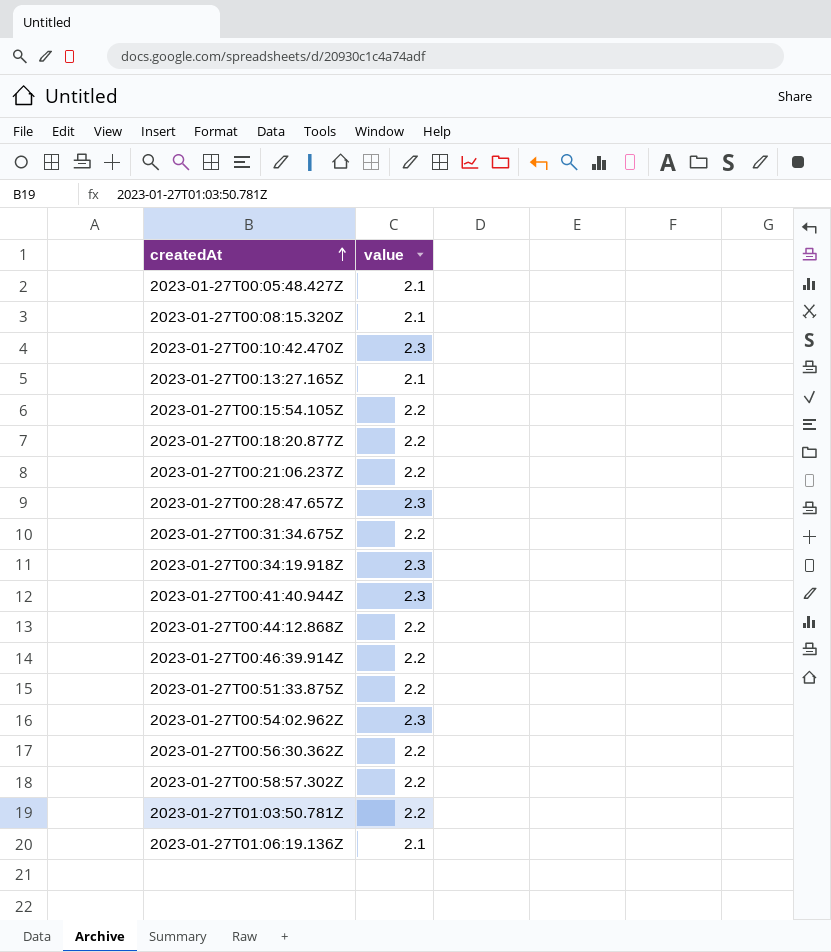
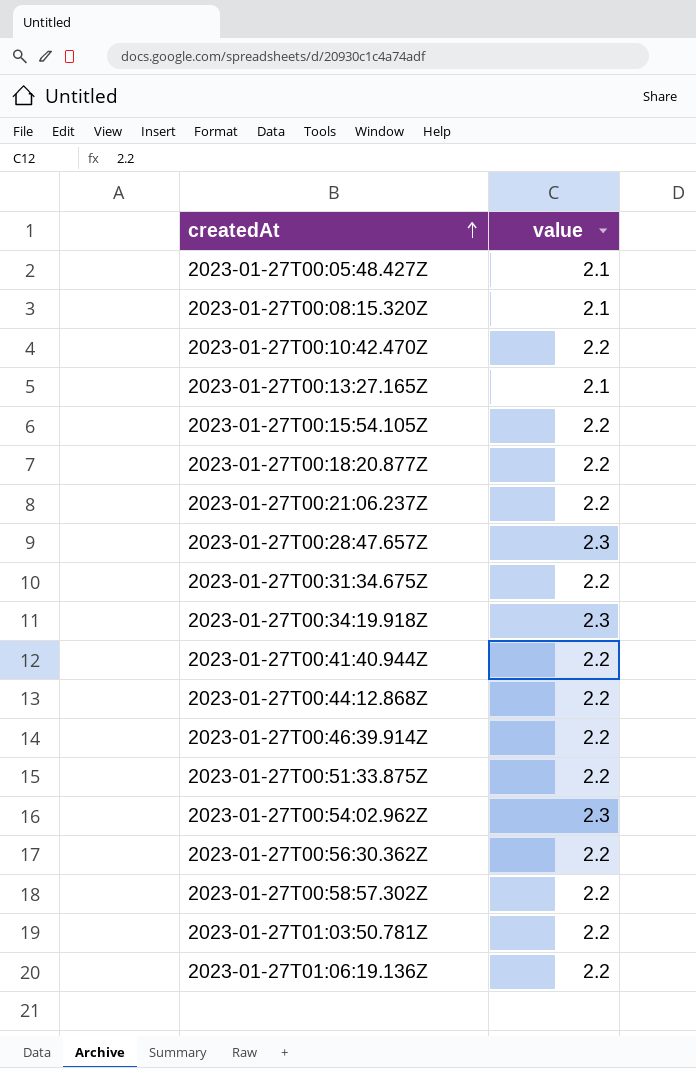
2023-01-27T00:10:42.470Z | value: 2.3 -> 2.2
2023-01-27T00:41:40.944Z | value: 2.3 -> 2.2
2023-01-27T01:06:19.136Z | value: 2.1 -> 2.2

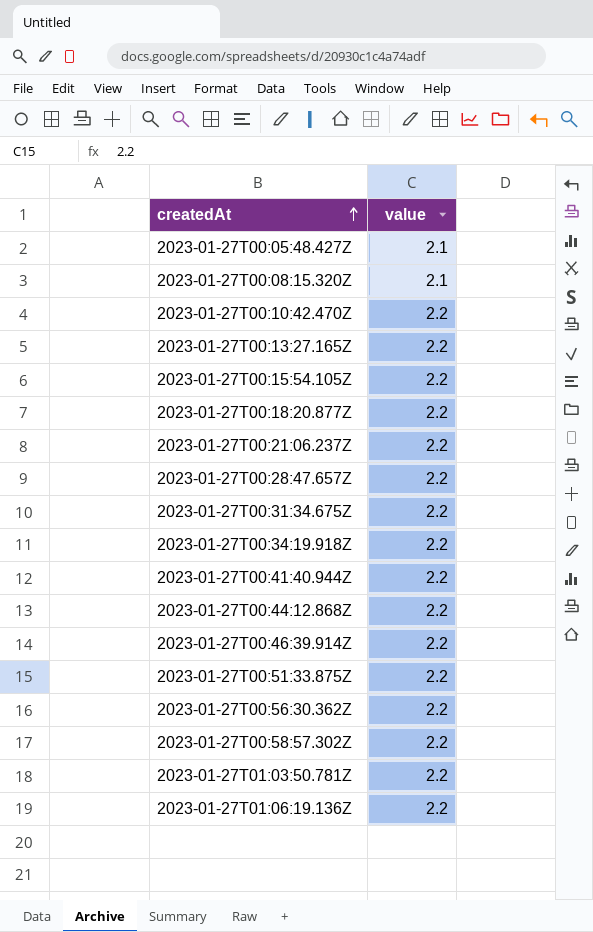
row 2023-01-27T00:54:02.962Z: 2.3 -> none
2023-01-27T00:13:27.165Z | value: 2.1 -> 2.2
2023-01-27T00:28:47.657Z | value: 2.3 -> 2.2
2023-01-27T00:34:19.918Z | value: 2.3 -> 2.2

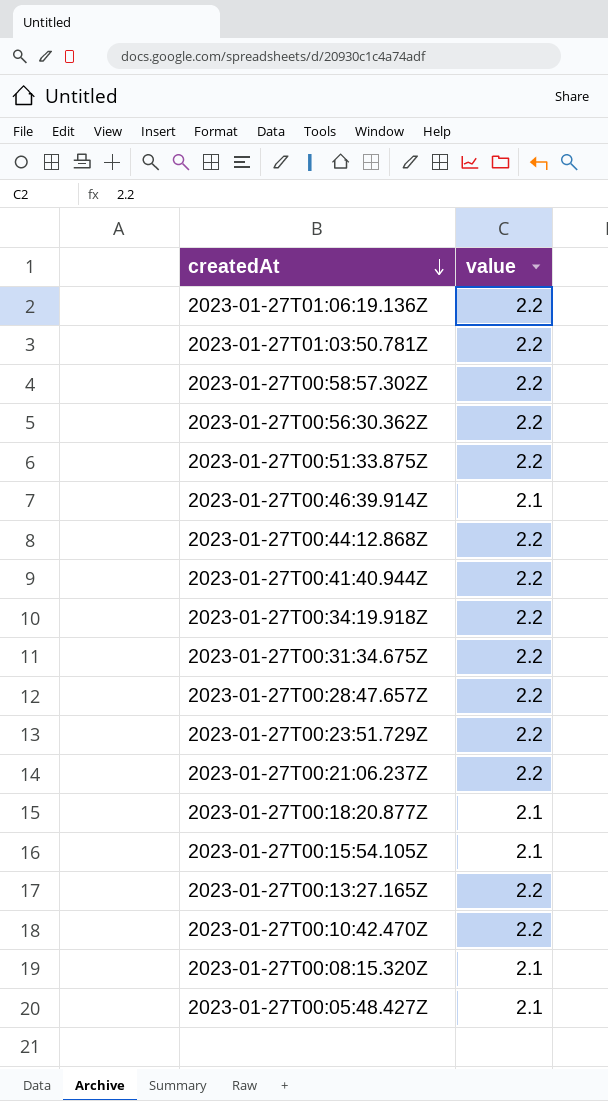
row order: createdAt ascending -> createdAt descending
2023-01-27T00:46:39.914Z | value: 2.2 -> 2.1
row 2023-01-27T00:23:51.729Z: none -> 2.2
2023-01-27T00:18:20.877Z | value: 2.2 -> 2.1
2023-01-27T00:15:54.105Z | value: 2.2 -> 2.1

